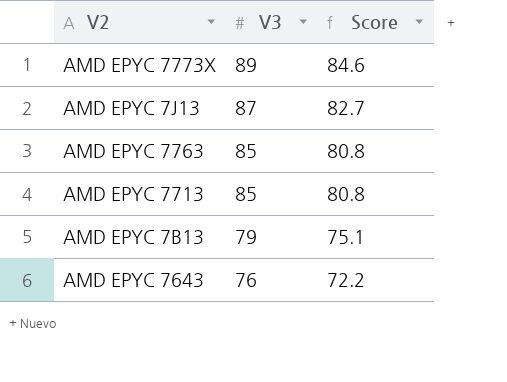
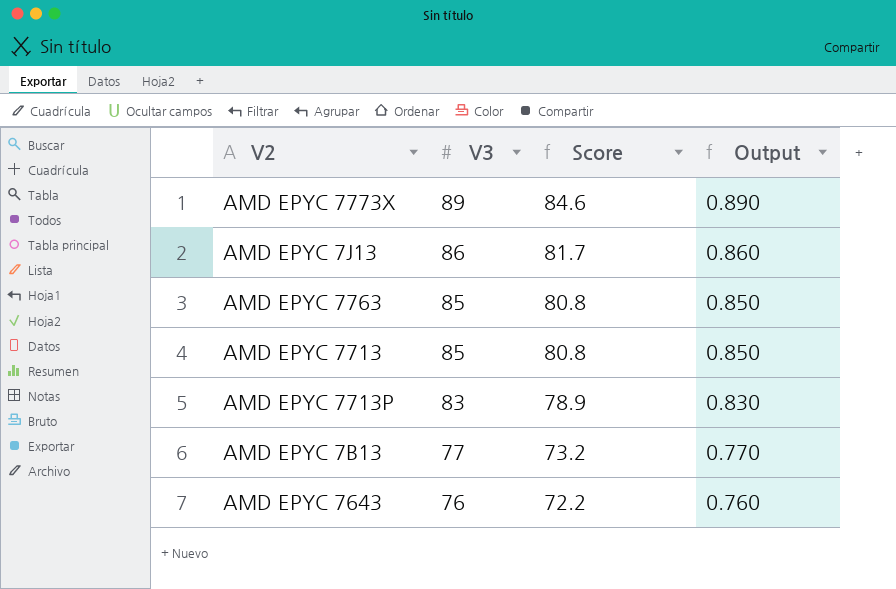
column Output | formula: none -> [V3] * 0.01
AMD EPYC 7J13 | V3: 87 -> 86
AMD EPYC 7J13 | Score: 82.7 -> 81.7
row AMD EPYC 7713P: none -> 83 | 78.9 | 0.830
AMD EPYC 7B13 | V3: 79 -> 77
AMD EPYC 7B13 | Score: 75.1 -> 73.2

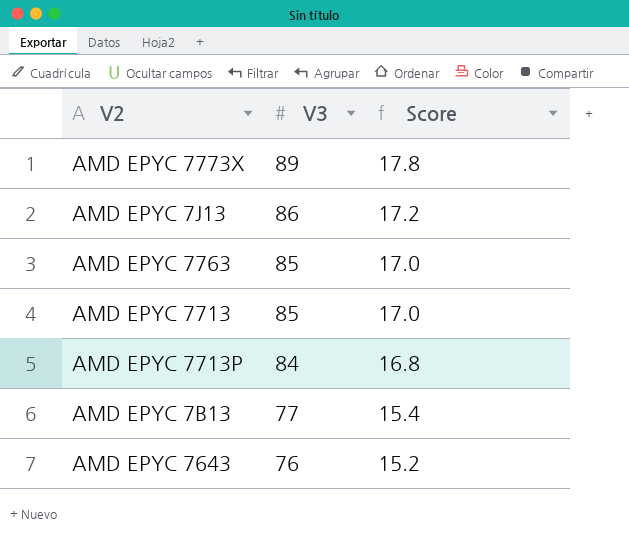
column Output | formula: [V3] * 0.01 -> none
column Score | formula: [V3] * 0.95 -> [V3] * 0.2
AMD EPYC 7713P | V3: 83 -> 84

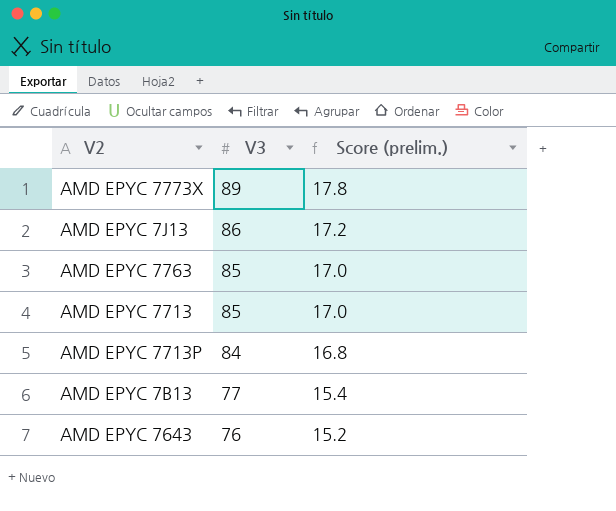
column name: Score -> Score (prelim.)

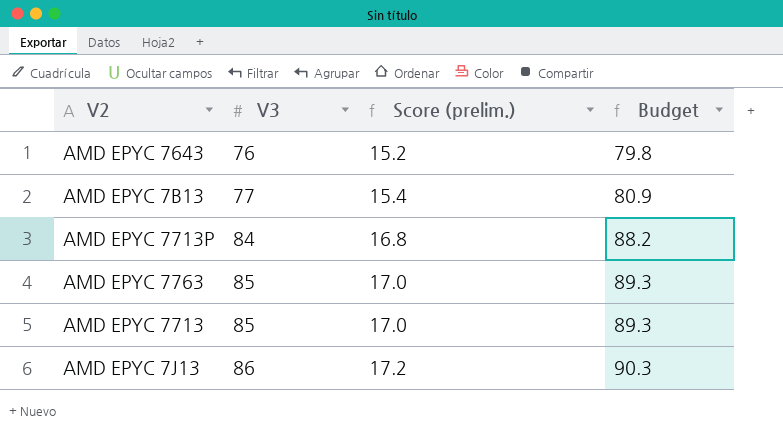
row order: V3 descending -> V3 ascending
column Budget | formula: none -> [V3] * 1.05
row AMD EPYC 7773X: 89 | 17.8 -> none

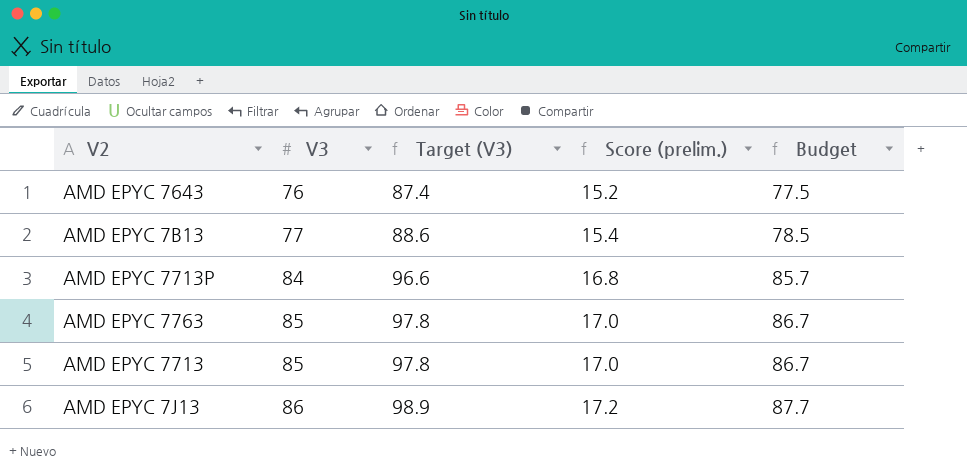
column Target (V3) | formula: none -> [V3] * 1.15
column Budget | formula: [V3] * 1.05 -> [V3] * 1.02

